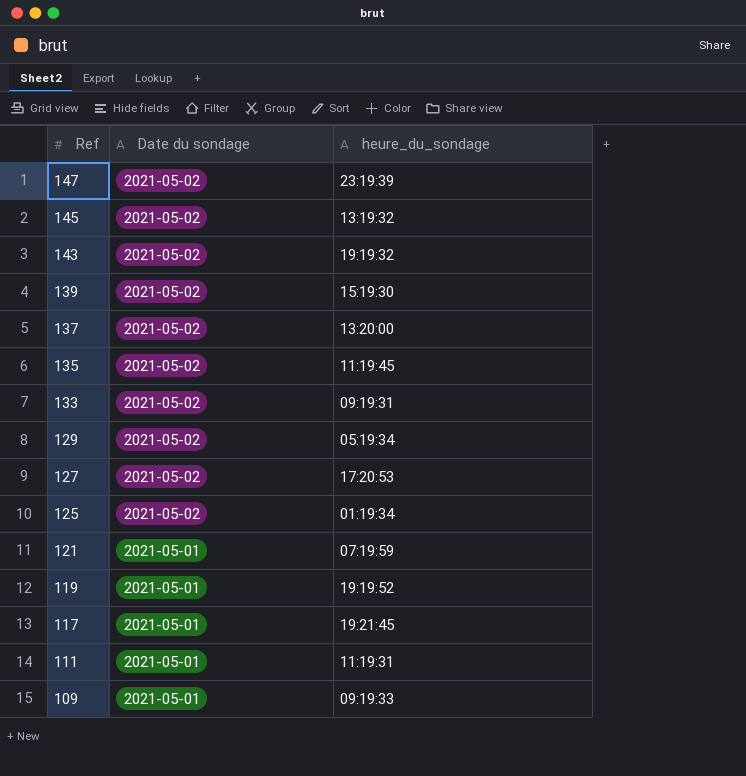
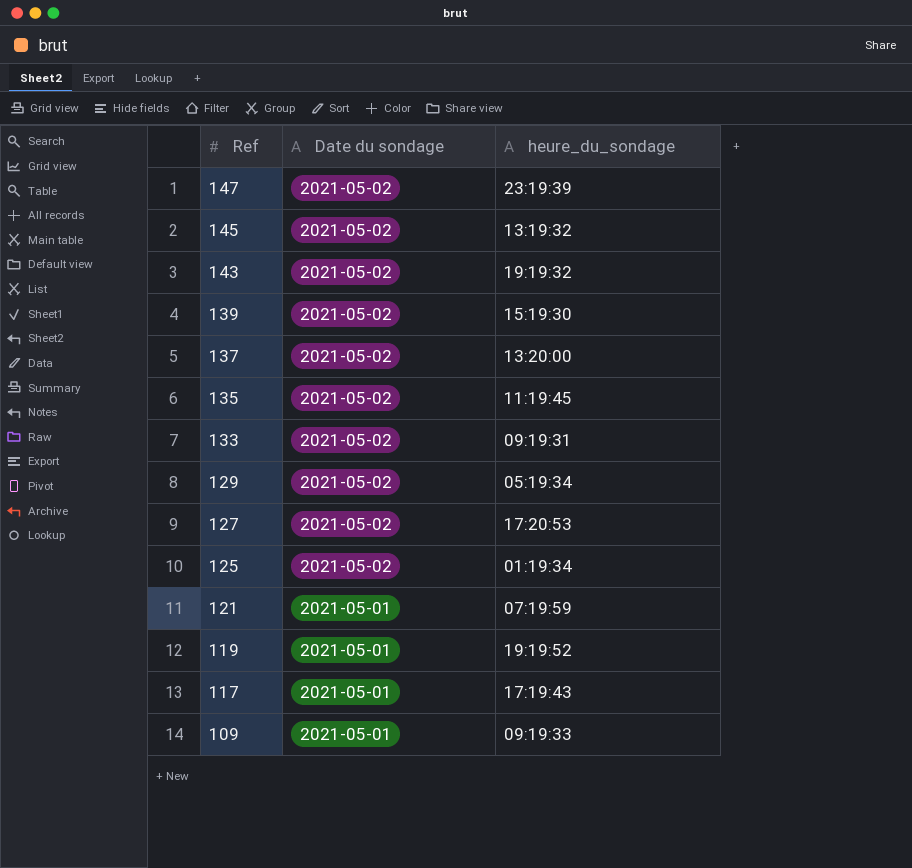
row 111: 2021-05-01 | 11:19:31 -> none
117 | heure_du_sondage: 19:21:45 -> 17:19:43

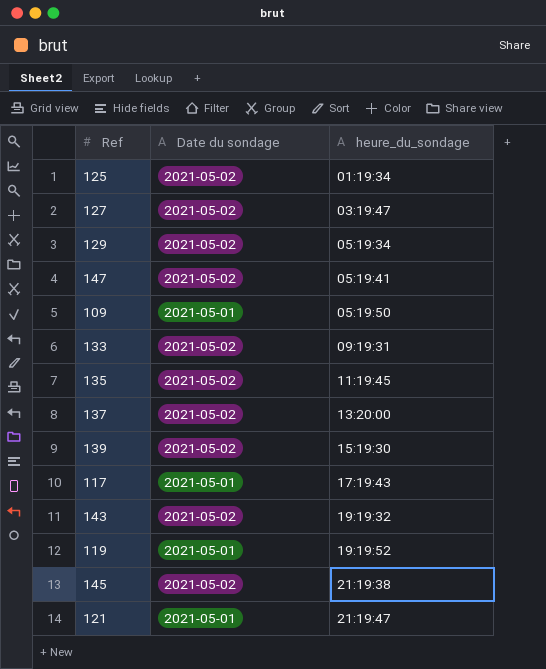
row order: Ref descending -> heure_du_sondage ascending
127 | heure_du_sondage: 17:20:53 -> 03:19:47
147 | heure_du_sondage: 23:19:39 -> 05:19:41
109 | heure_du_sondage: 09:19:33 -> 05:19:50
145 | heure_du_sondage: 13:19:32 -> 21:19:38
121 | heure_du_sondage: 07:19:59 -> 21:19:47

